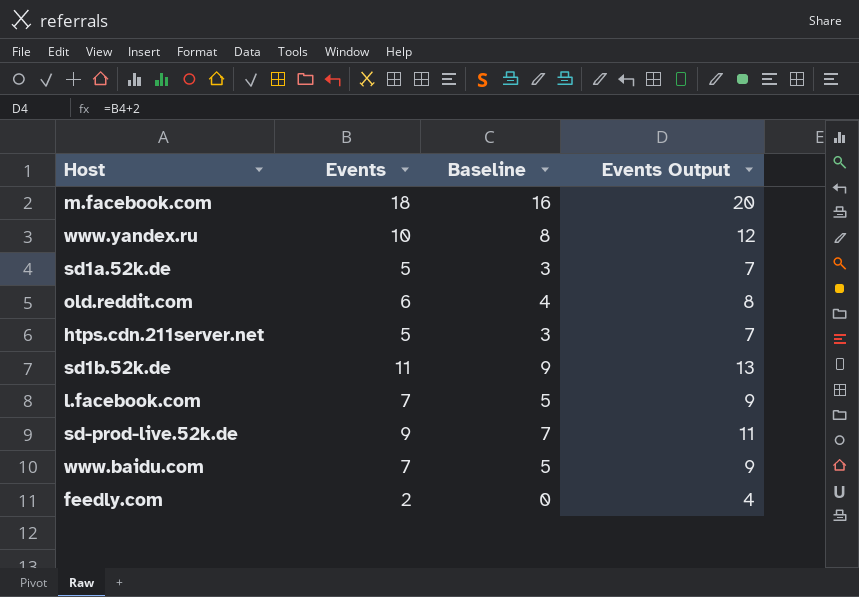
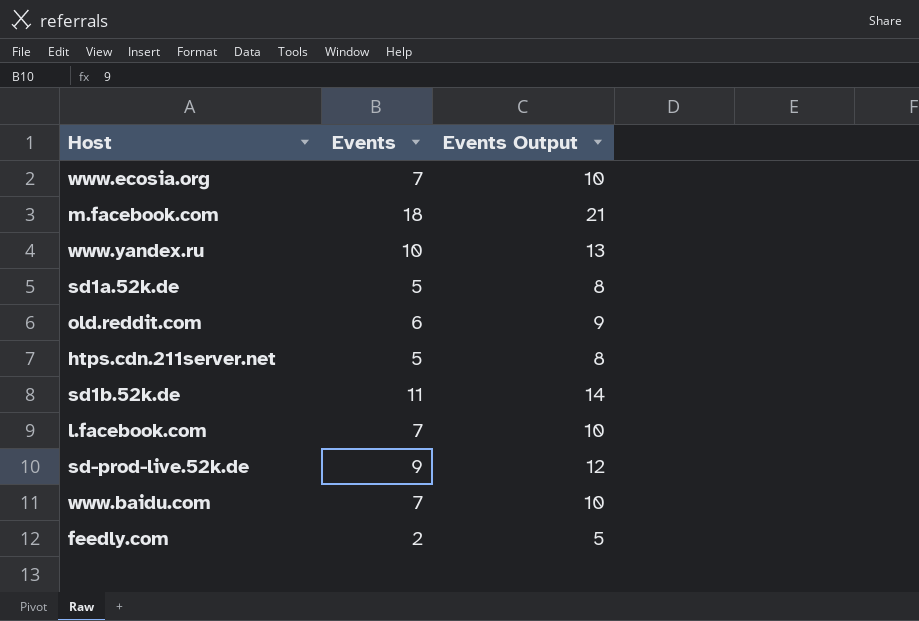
column Baseline | formula: [Events] - 2 -> none
column Events Output | formula: [Events] + 2 -> [Events] + 3
row www.ecosia.org: none -> 7 | 10

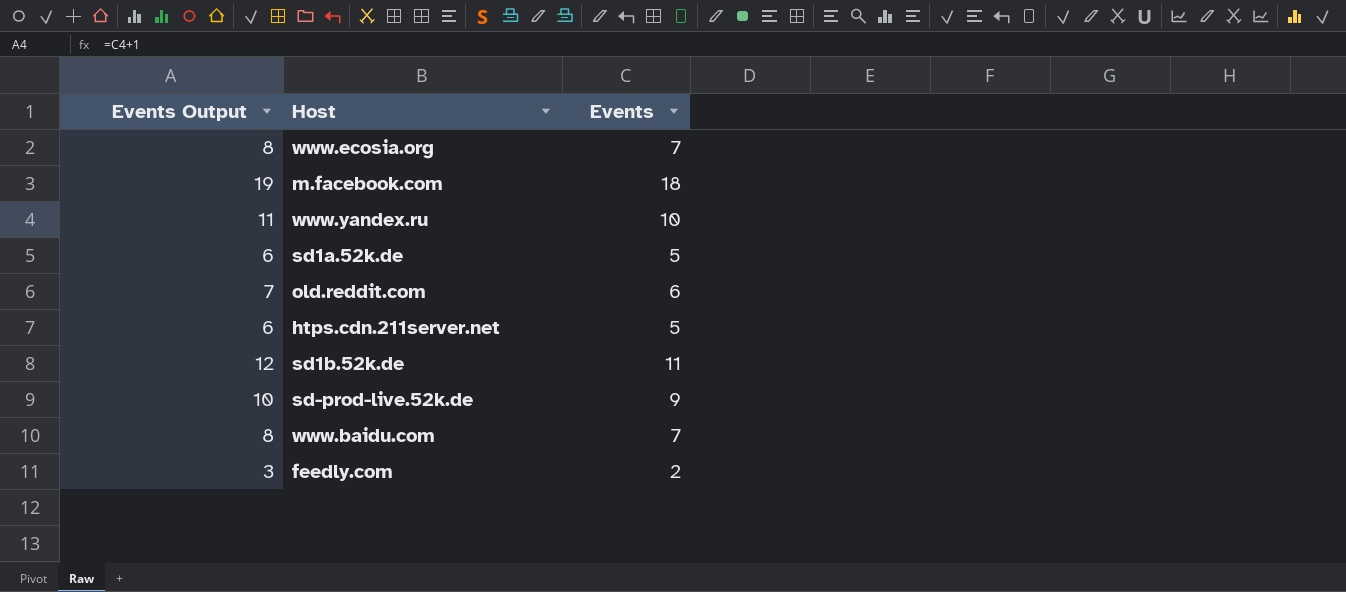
column Events Output | formula: [Events] + 3 -> [Events] + 1
column Events Output | position: 3 -> 1
row l.facebook.com: 7 | 10 -> none

